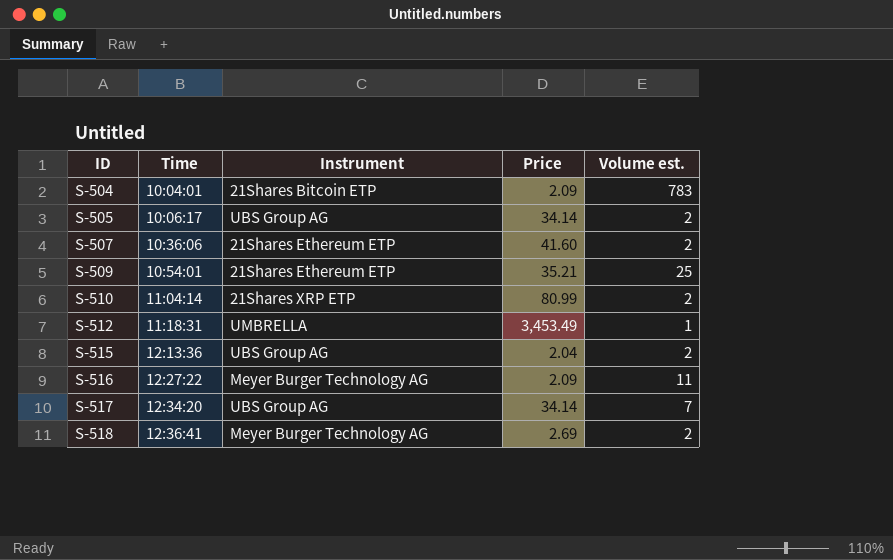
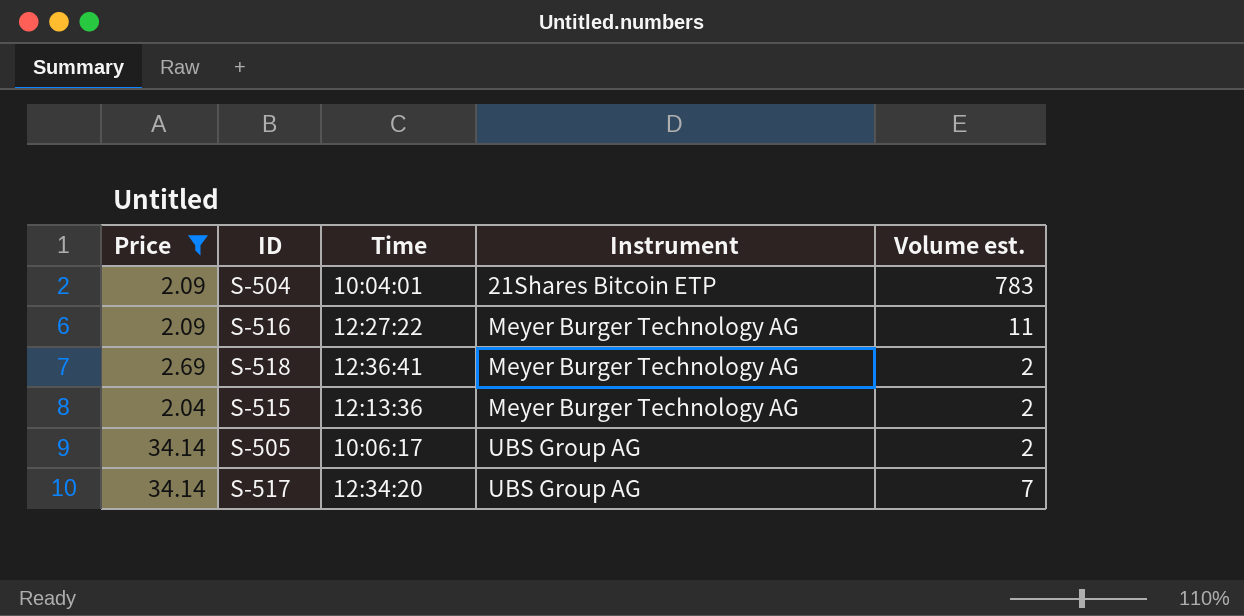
filter: none -> Price <= 34.14
row order: ID ascending -> Instrument ascending
column Price | position: 4 -> 1
S-515 | Instrument: UBS Group AG -> Meyer Burger Technology AG

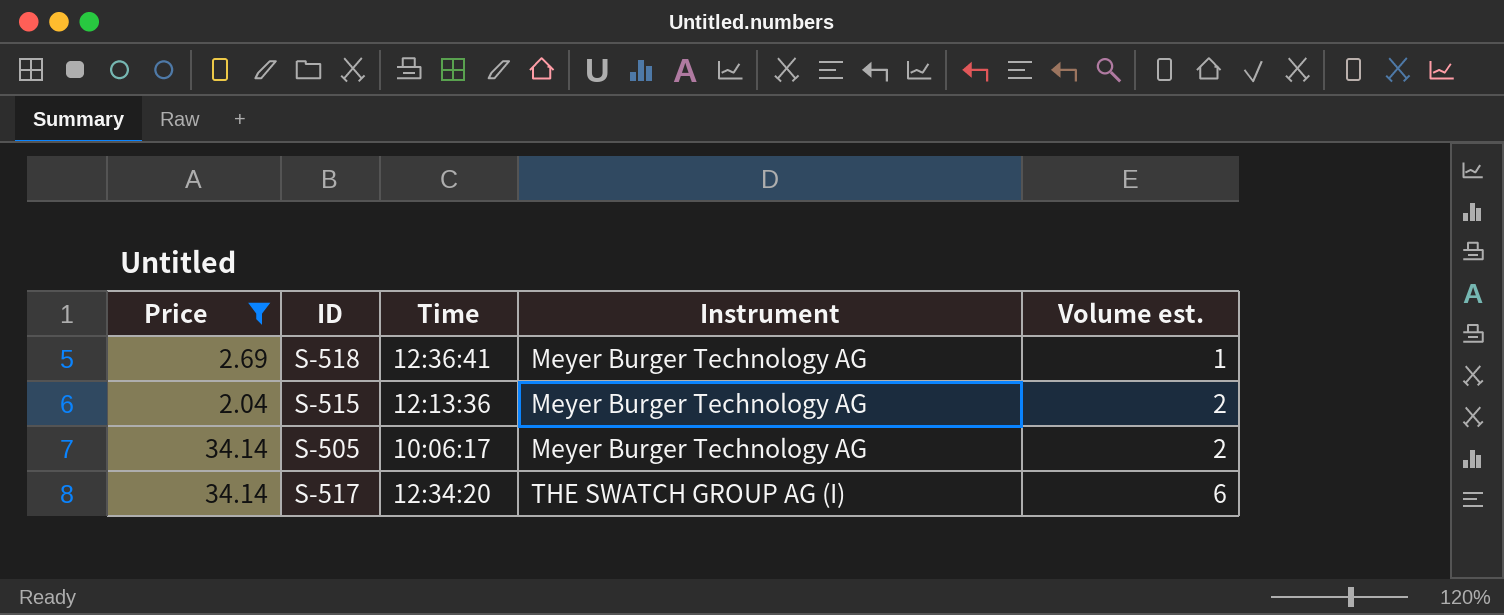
row S-504: 2.09 | 10:04:01 | 21Shares Bitcoin ETP | 783 -> none
row S-516: 2.09 | 12:27:22 | Meyer Burger Technology AG | 11 -> none
S-518 | Volume est.: 2 -> 1
S-505 | Instrument: UBS Group AG -> Meyer Burger Technology AG
S-517 | Instrument: UBS Group AG -> THE SWATCH GROUP AG (I)
S-517 | Volume est.: 7 -> 6

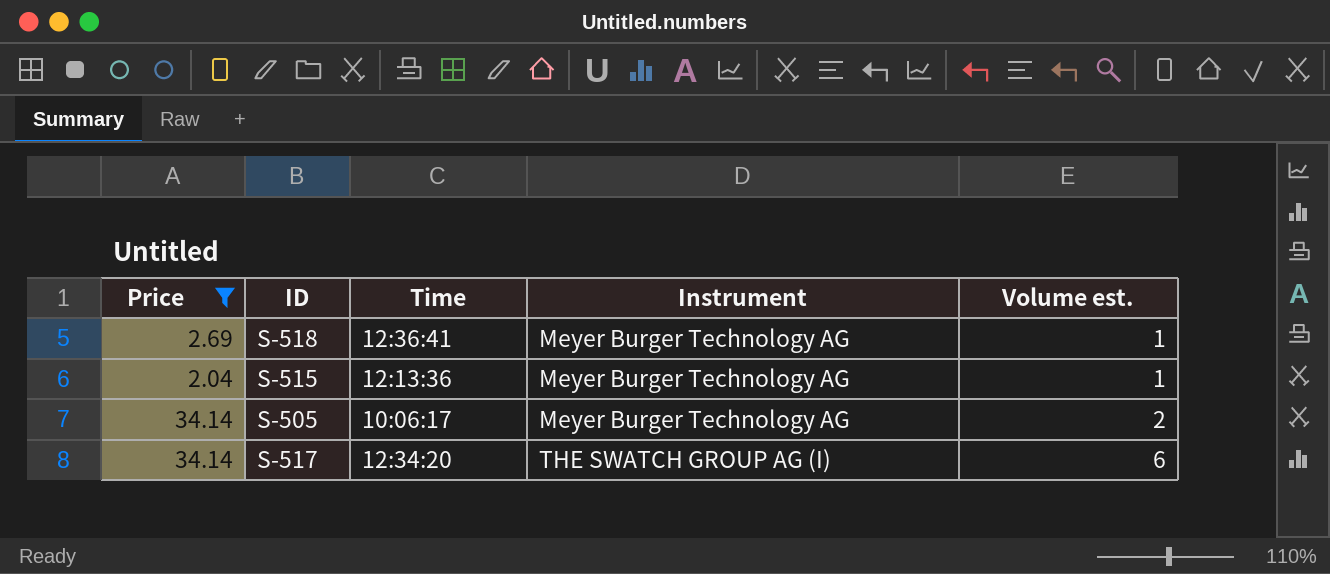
S-515 | Volume est.: 2 -> 1

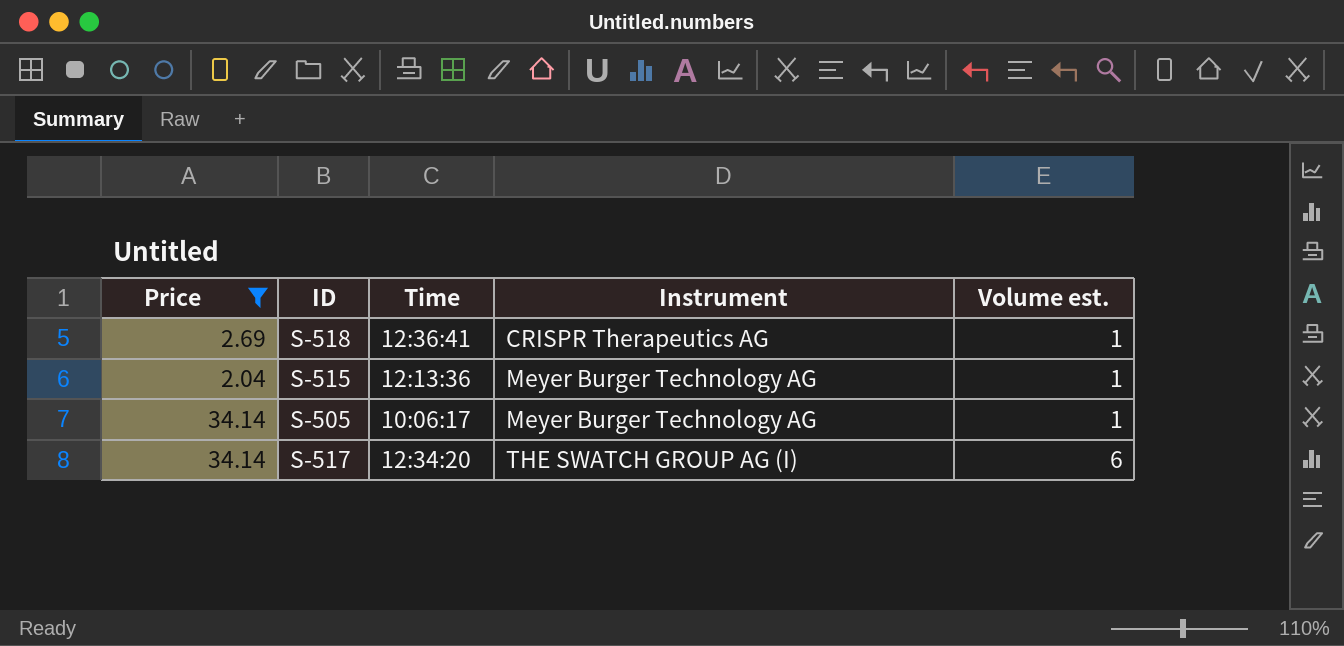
S-518 | Instrument: Meyer Burger Technology AG -> CRISPR Therapeutics AG
S-505 | Volume est.: 2 -> 1

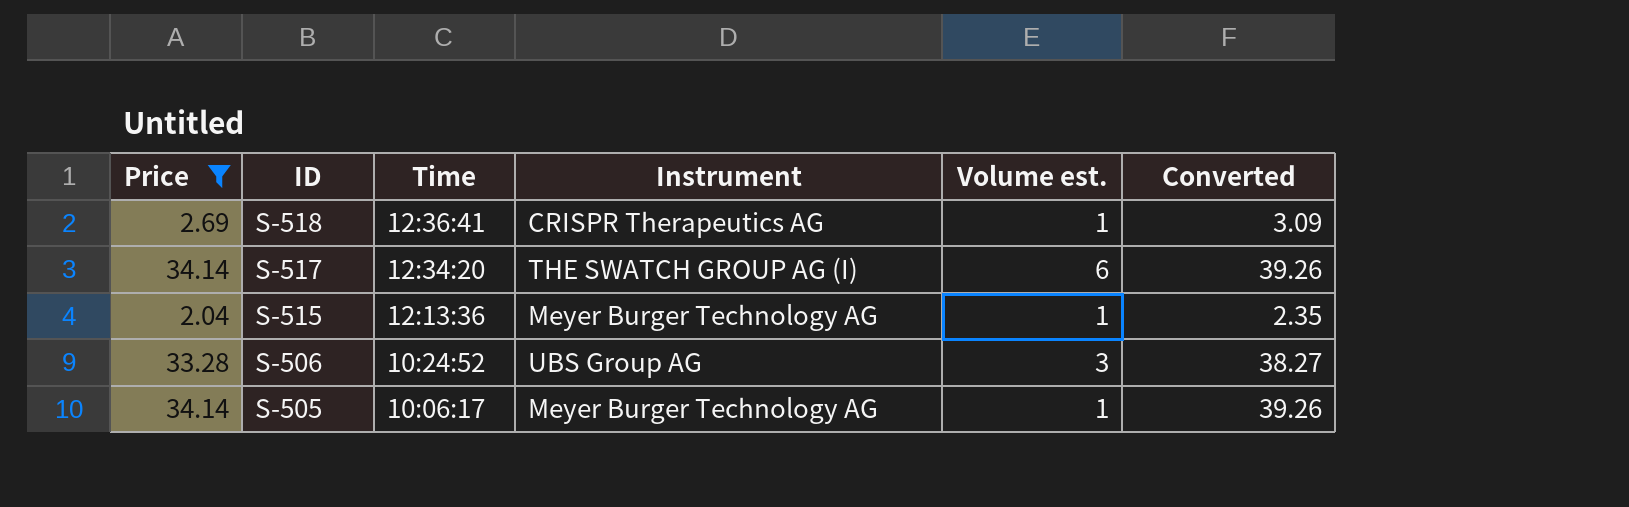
row order: Instrument ascending -> ID descending
column Converted | formula: none -> [Price] * 1.15
row S-506: none -> 33.28 | 10:24:52 | UBS Group AG | 3 | 38.27

